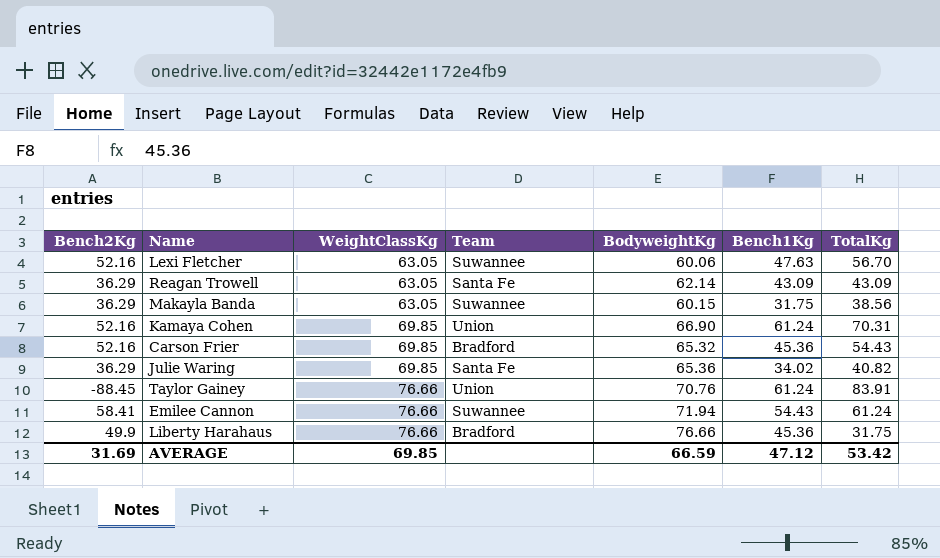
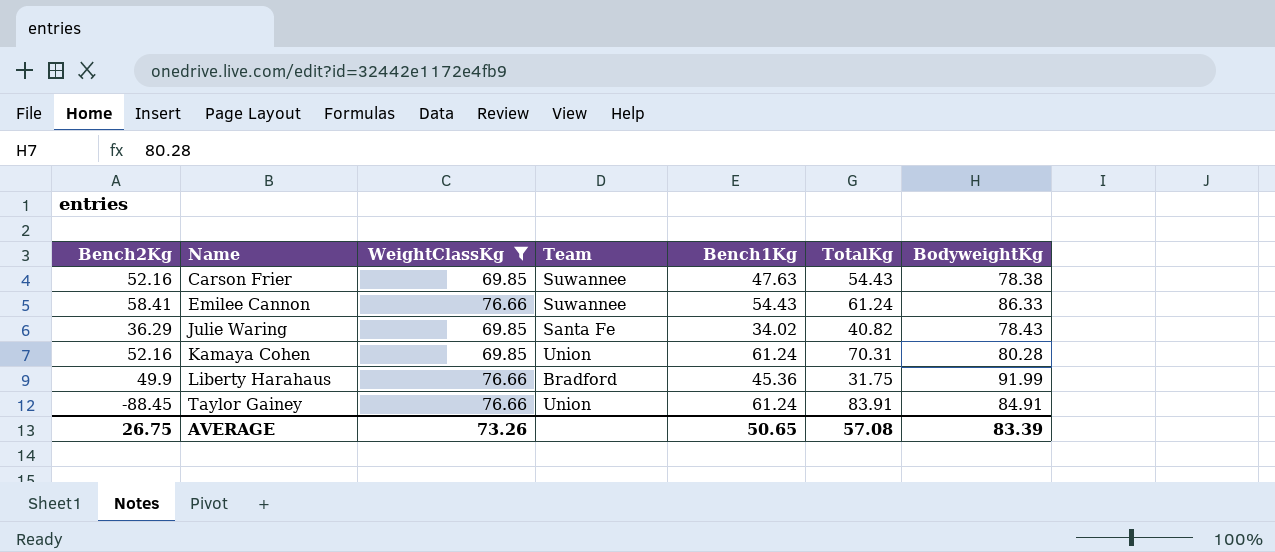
filter: none -> WeightClassKg != 63.05
row order: WeightClassKg ascending -> Name ascending
column BodyweightKg | position: 5 -> 7
Carson Frier | Team: Bradford -> Suwannee
Carson Frier | Bench1Kg: 45.36 -> 47.63
Carson Frier | BodyweightKg: 65.32 -> 78.38
Emilee Cannon | BodyweightKg: 71.94 -> 86.33
Julie Waring | BodyweightKg: 65.36 -> 78.43
Kamaya Cohen | BodyweightKg: 66.90 -> 80.28
Liberty Harahaus | BodyweightKg: 76.66 -> 91.99
Taylor Gainey | BodyweightKg: 70.76 -> 84.91
AVERAGE | Bench2Kg: 31.69 -> 26.75
AVERAGE | WeightClassKg: 69.85 -> 73.26
AVERAGE | Bench1Kg: 47.12 -> 50.65
AVERAGE | TotalKg: 53.42 -> 57.08
AVERAGE | BodyweightKg: 66.59 -> 83.39

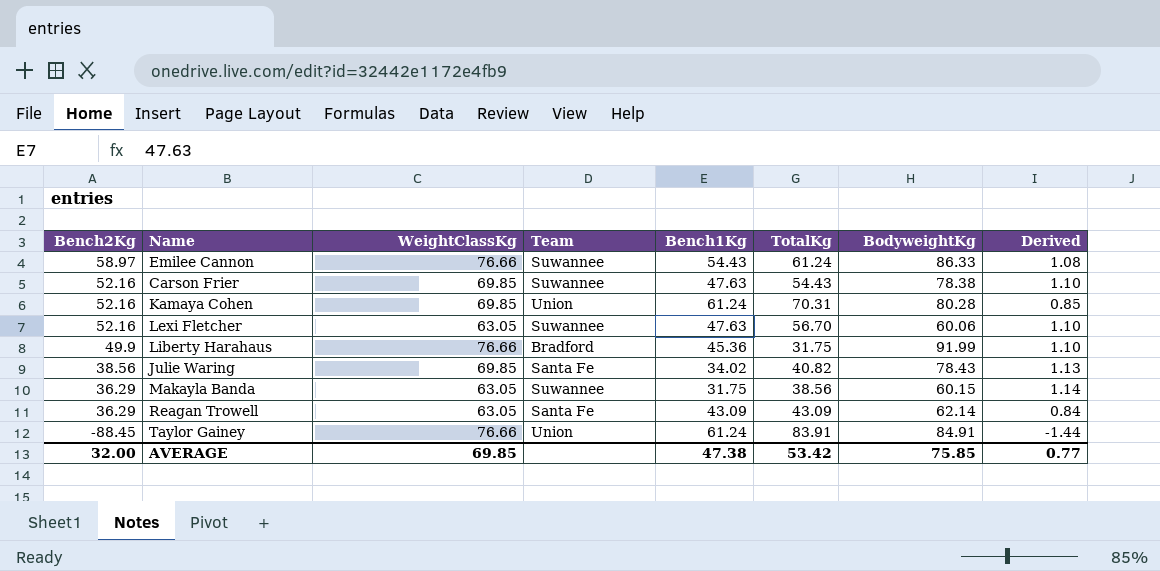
filter: WeightClassKg != 63.05 -> none
row order: Name ascending -> Bench2Kg descending
column Derived | formula: none -> [Bench2Kg] / [Bench1Kg]
Emilee Cannon | Bench2Kg: 58.41 -> 58.97
Julie Waring | Bench2Kg: 36.29 -> 38.56
AVERAGE | Bench2Kg: 26.75 -> 32.00
AVERAGE | WeightClassKg: 73.26 -> 69.85
AVERAGE | Bench1Kg: 50.65 -> 47.38
AVERAGE | TotalKg: 57.08 -> 53.42
AVERAGE | BodyweightKg: 83.39 -> 75.85

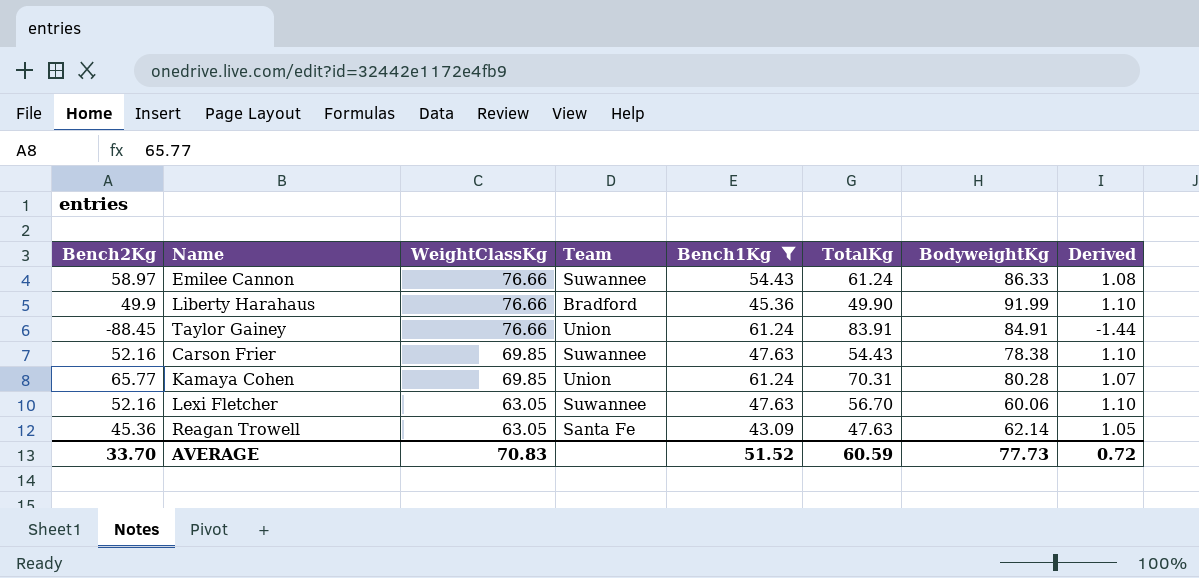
filter: none -> Bench1Kg >= 43.09
row order: Bench2Kg descending -> WeightClassKg descending
Liberty Harahaus | TotalKg: 31.75 -> 49.90
Kamaya Cohen | Bench2Kg: 52.16 -> 65.77
Kamaya Cohen | Derived: 0.85 -> 1.07
Reagan Trowell | Bench2Kg: 36.29 -> 45.36
Reagan Trowell | TotalKg: 43.09 -> 47.63
Reagan Trowell | Derived: 0.84 -> 1.05
AVERAGE | Bench2Kg: 32.00 -> 33.70
AVERAGE | WeightClassKg: 69.85 -> 70.83
AVERAGE | Bench1Kg: 47.38 -> 51.52
AVERAGE | TotalKg: 53.42 -> 60.59
AVERAGE | BodyweightKg: 75.85 -> 77.73
AVERAGE | Derived: 0.77 -> 0.72

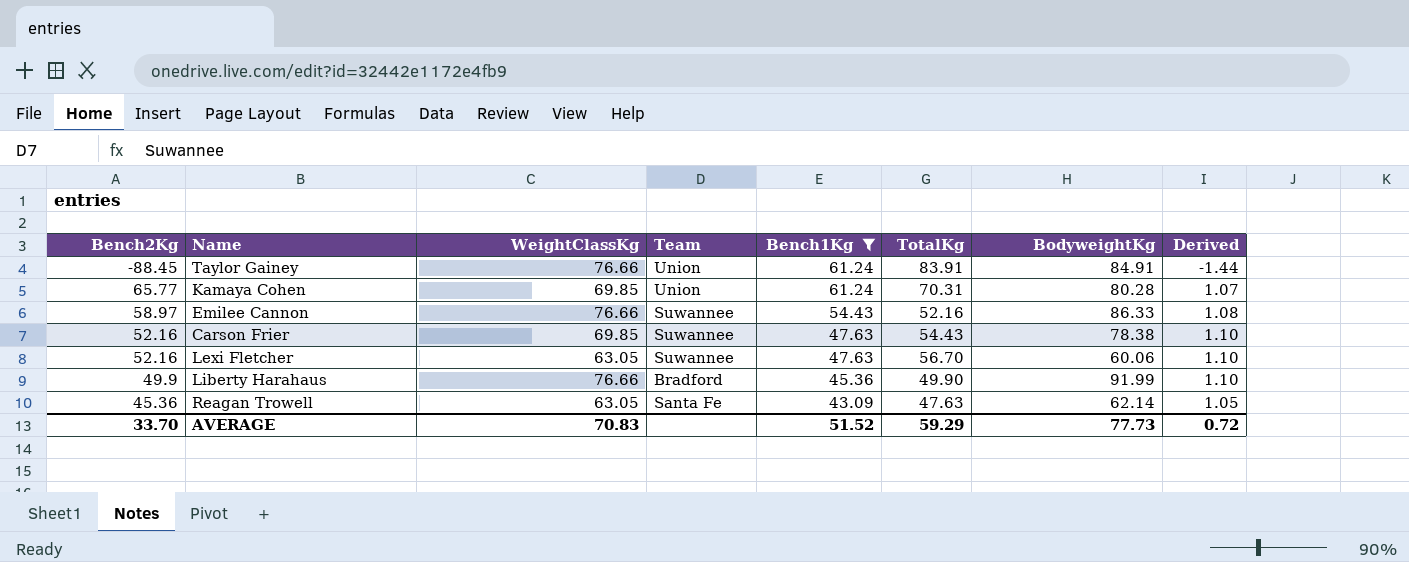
row order: WeightClassKg descending -> Bench1Kg descending
Emilee Cannon | TotalKg: 61.24 -> 52.16
AVERAGE | TotalKg: 60.59 -> 59.29

